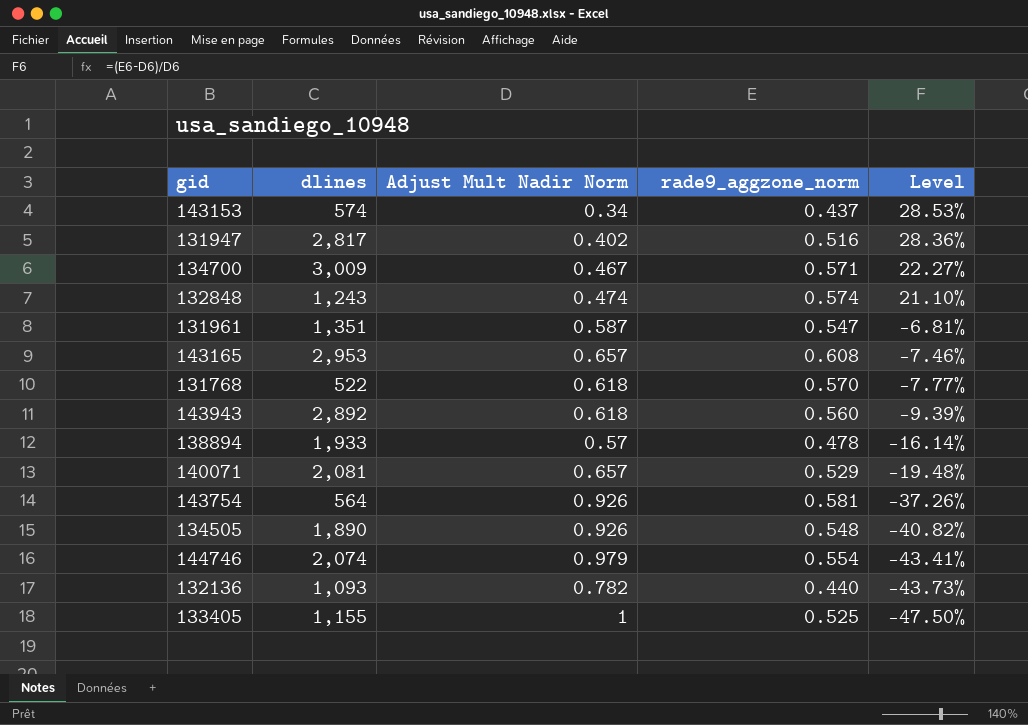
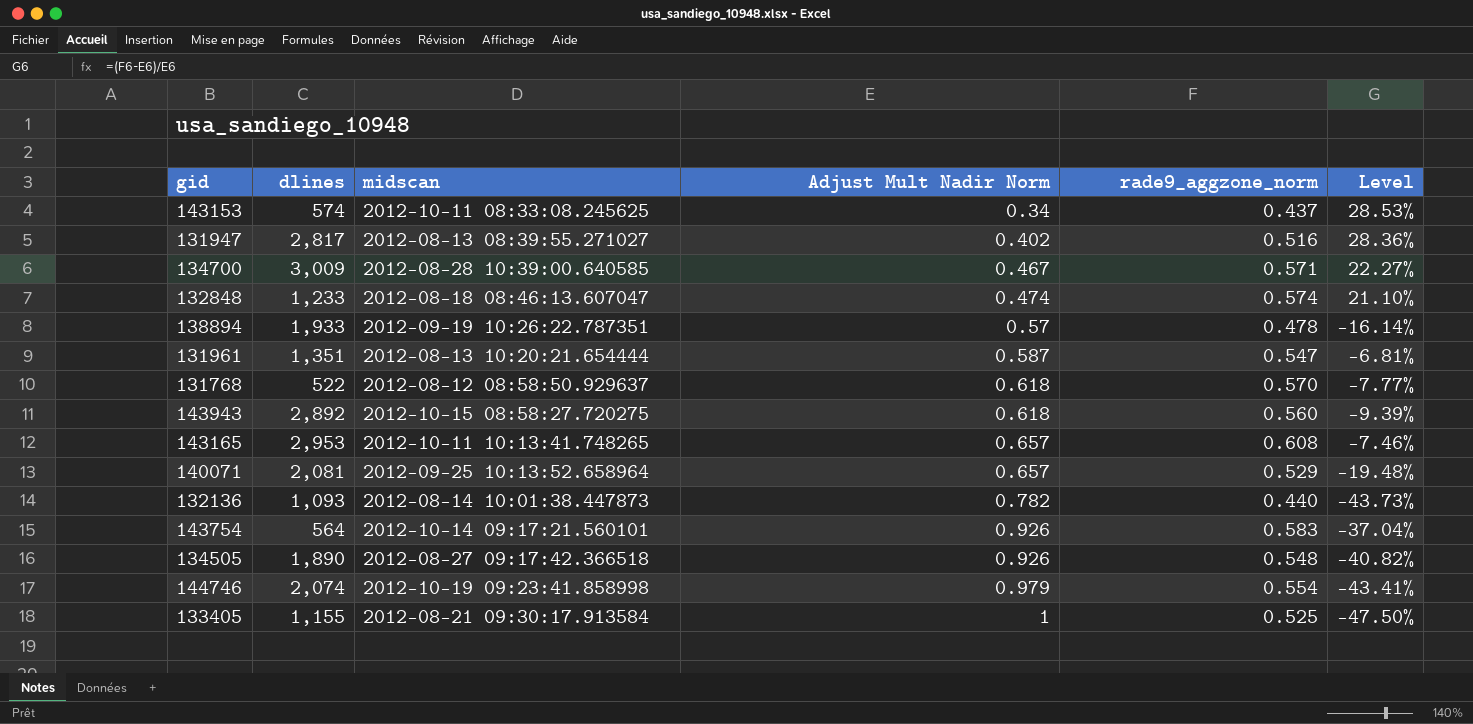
row order: Level descending -> Adjust Mult Nadir Norm ascending
column midscan | position: none -> 3
132848 | dlines: 1,243 -> 1,233
143754 | rade9_aggzone_norm: 0.581 -> 0.583
143754 | Level: -37.26% -> -37.04%

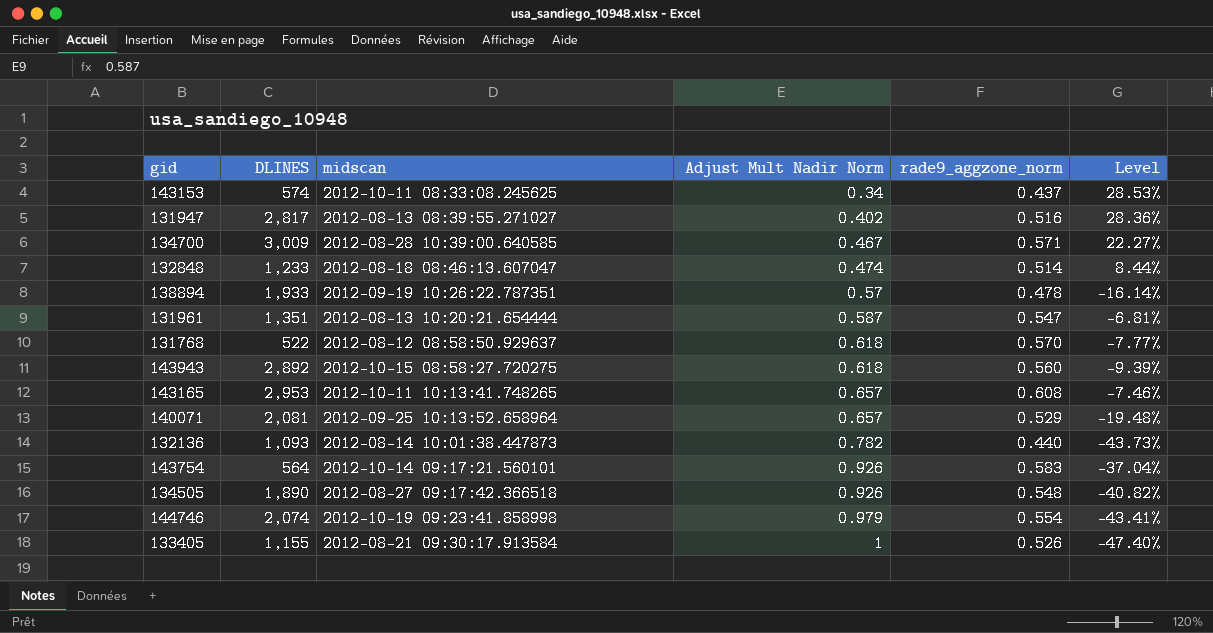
column name: dlines -> DLINES
132848 | rade9_aggzone_norm: 0.574 -> 0.514
132848 | Level: 21.10% -> 8.44%
133405 | rade9_aggzone_norm: 0.525 -> 0.526
133405 | Level: -47.50% -> -47.40%

